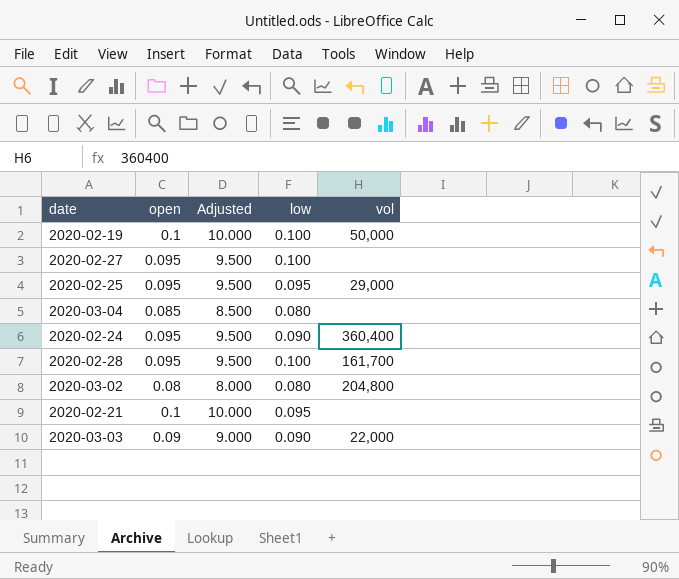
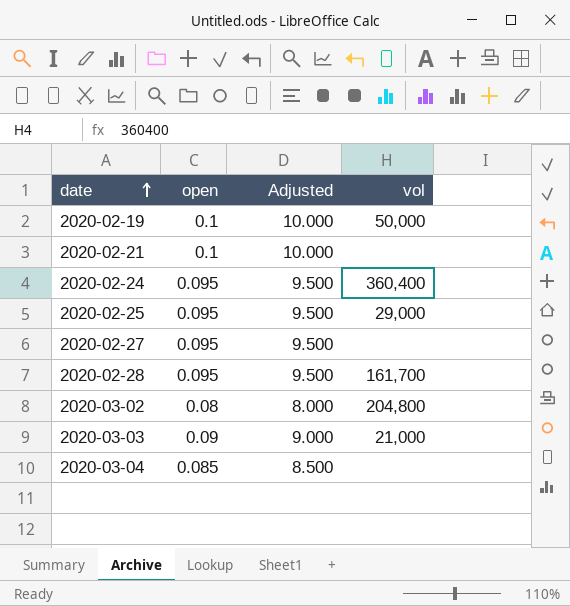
row order: none -> date ascending
column low | position: 4 -> none
2020-03-03 | vol: 22,000 -> 21,000

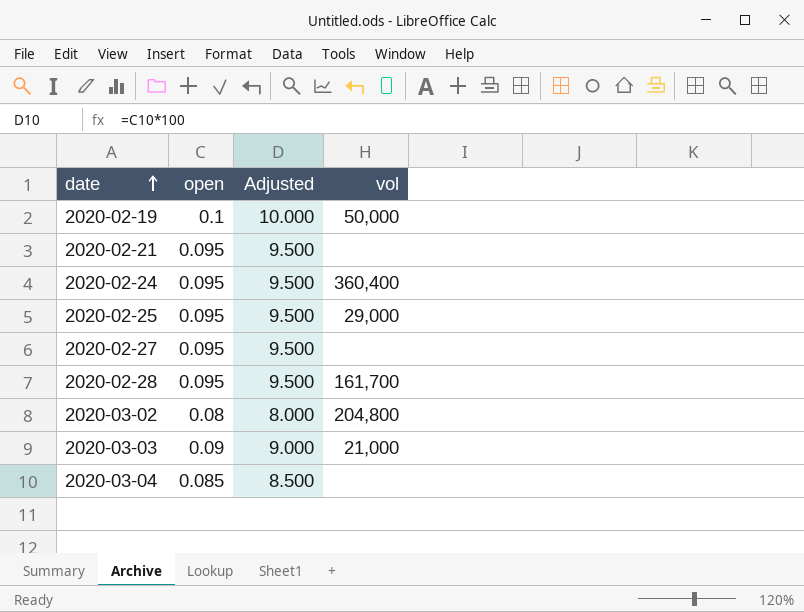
2020-02-21 | open: 0.1 -> 0.095
2020-02-21 | Adjusted: 10.000 -> 9.500

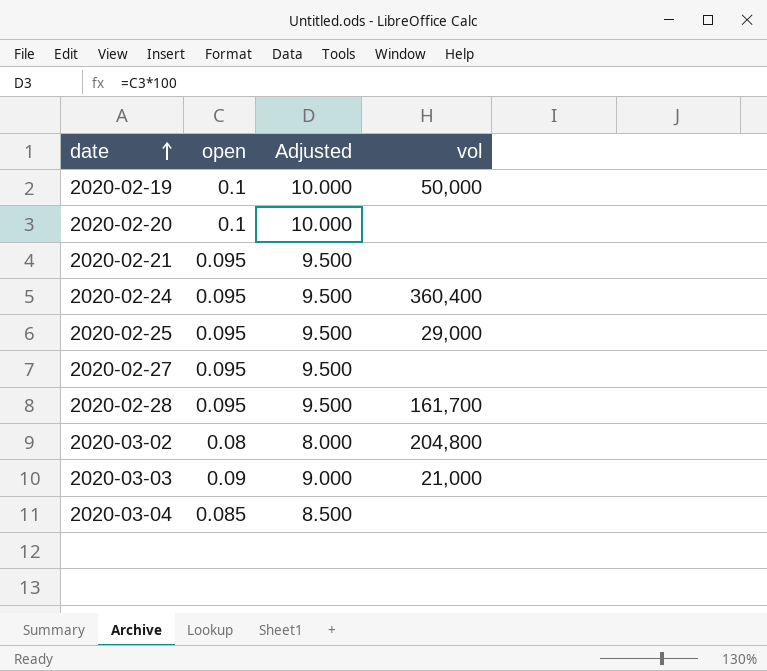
row 2020-02-20: none -> 0.1 | 10.000 | none

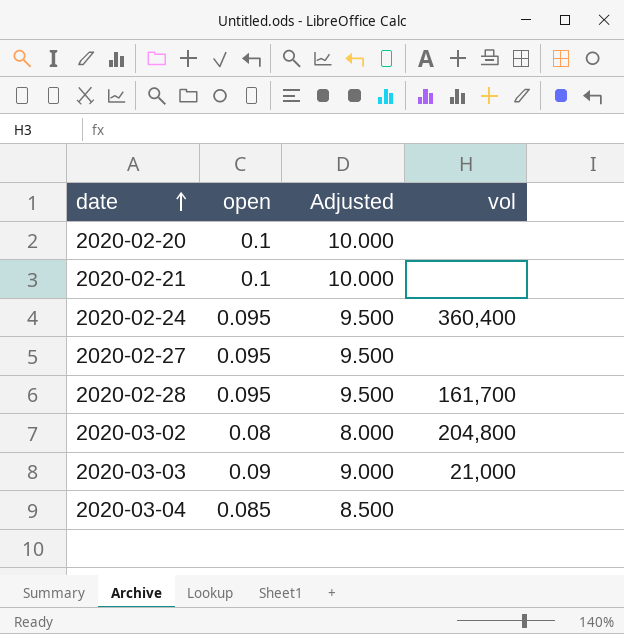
row 2020-02-19: 0.1 | 10.000 | 50,000 -> none
row 2020-02-25: 0.095 | 9.500 | 29,000 -> none
2020-02-21 | open: 0.095 -> 0.1
2020-02-21 | Adjusted: 9.500 -> 10.000

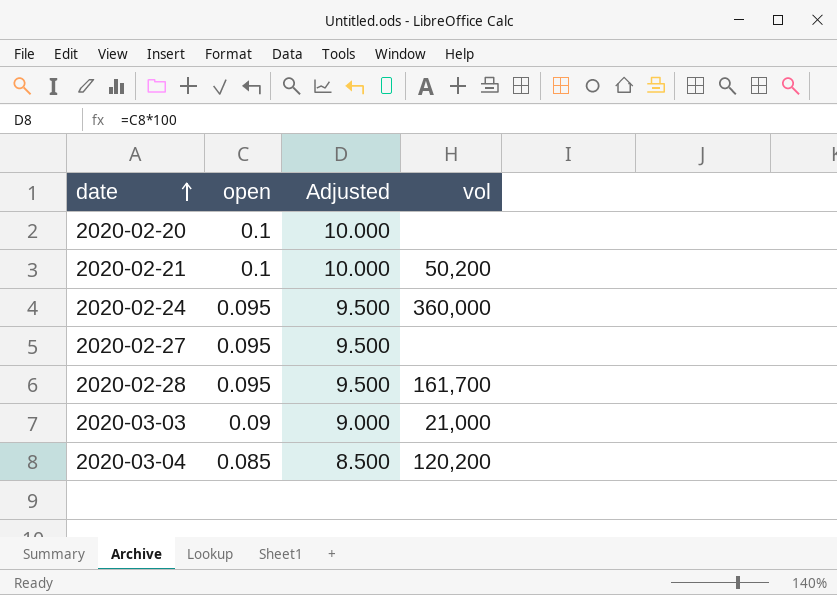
row 2020-03-02: 0.08 | 8.000 | 204,800 -> none
2020-02-21 | vol: none -> 50,200
2020-02-24 | vol: 360,400 -> 360,000
2020-03-04 | vol: none -> 120,200

